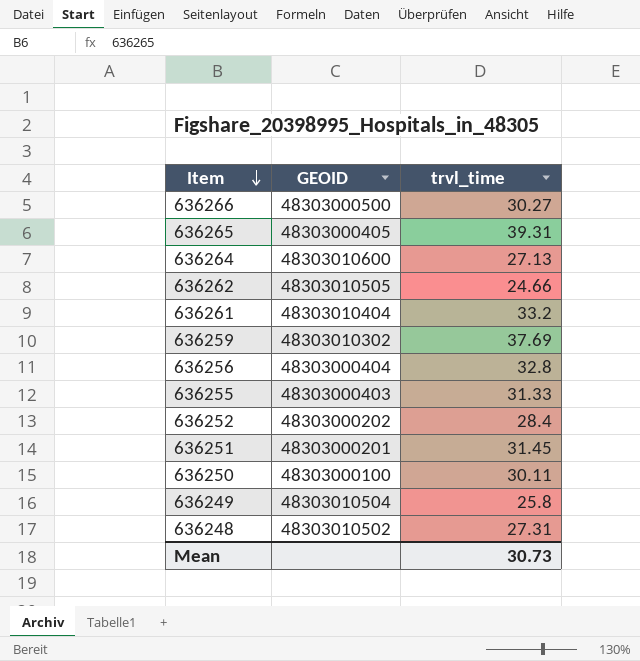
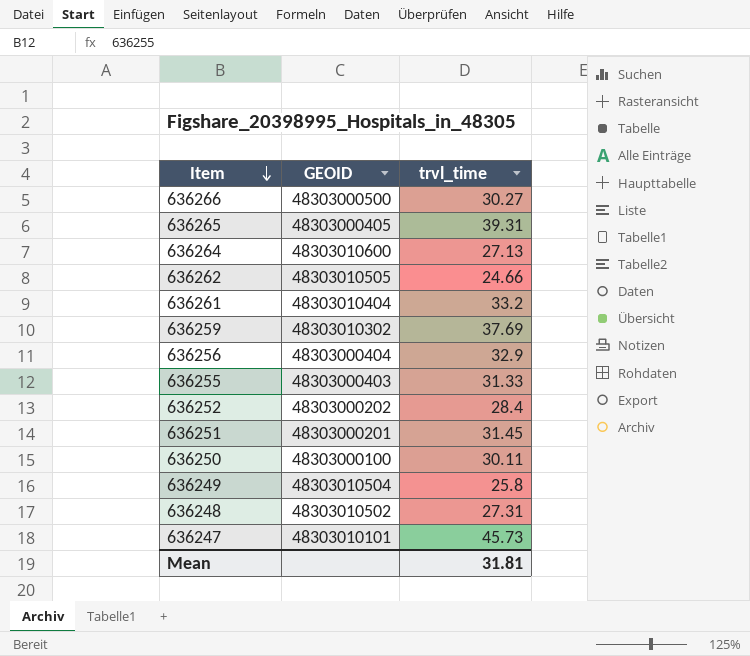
636256 | trvl_time: 32.8 -> 32.9
row 636247: none -> 48303010101 | 45.73
Mean | trvl_time: 30.73 -> 31.81

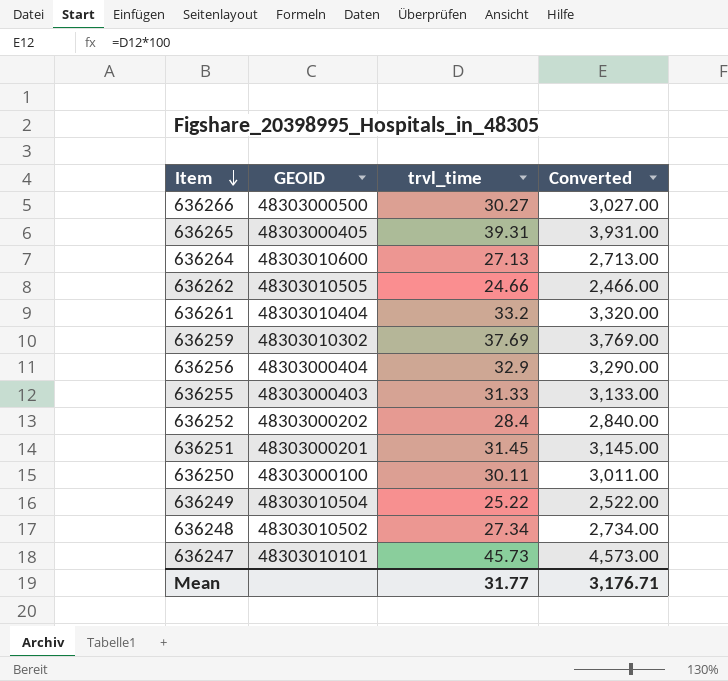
column Converted | formula: none -> [trvl_time] * 100
636249 | trvl_time: 25.8 -> 25.22
636248 | trvl_time: 27.31 -> 27.34
Mean | trvl_time: 31.81 -> 31.77

